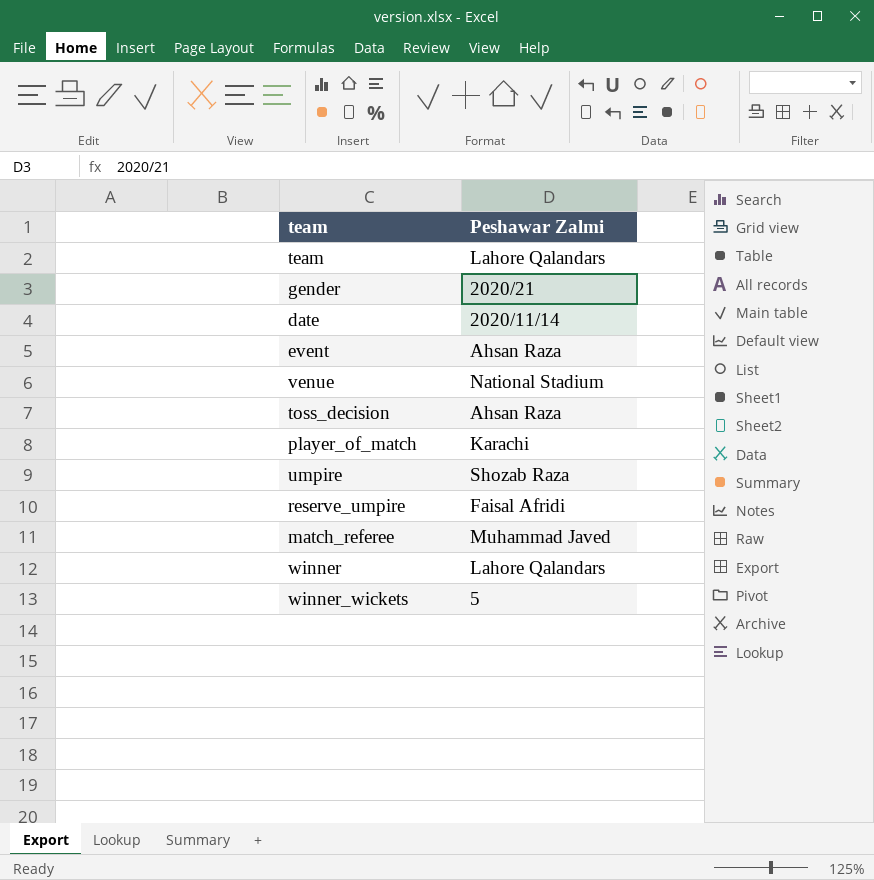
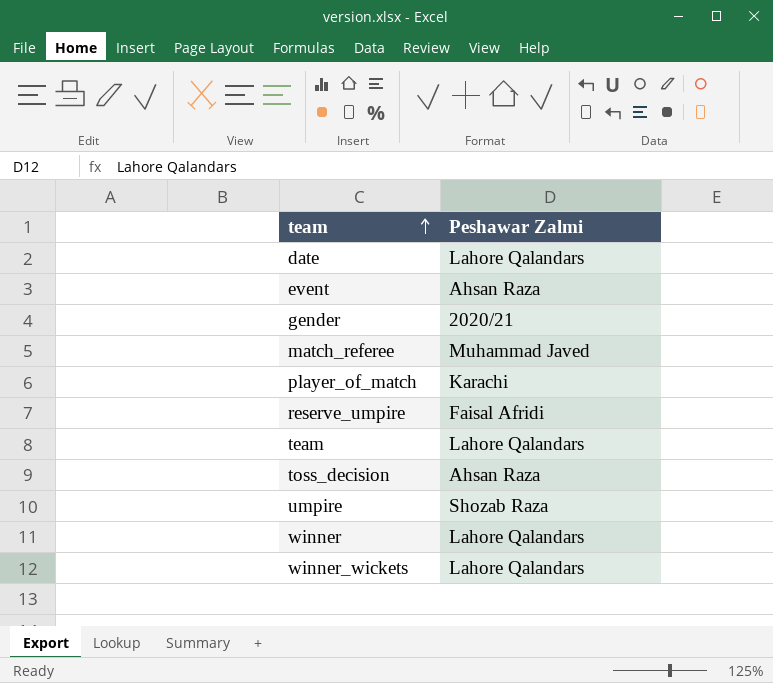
row order: none -> team ascending
row venue: National Stadium -> none
date | Peshawar Zalmi: 2020/11/14 -> Lahore Qalandars
winner_wickets | Peshawar Zalmi: 5 -> Lahore Qalandars

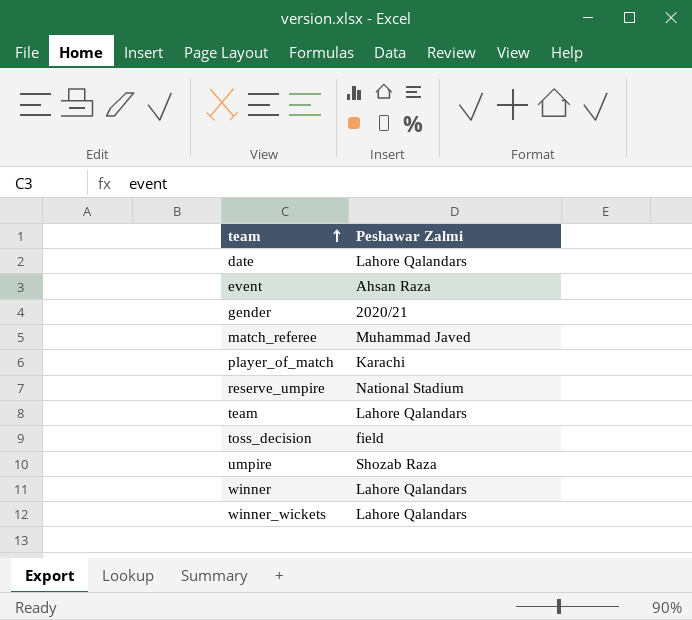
reserve_umpire | Peshawar Zalmi: Faisal Afridi -> National Stadium
toss_decision | Peshawar Zalmi: Ahsan Raza -> field

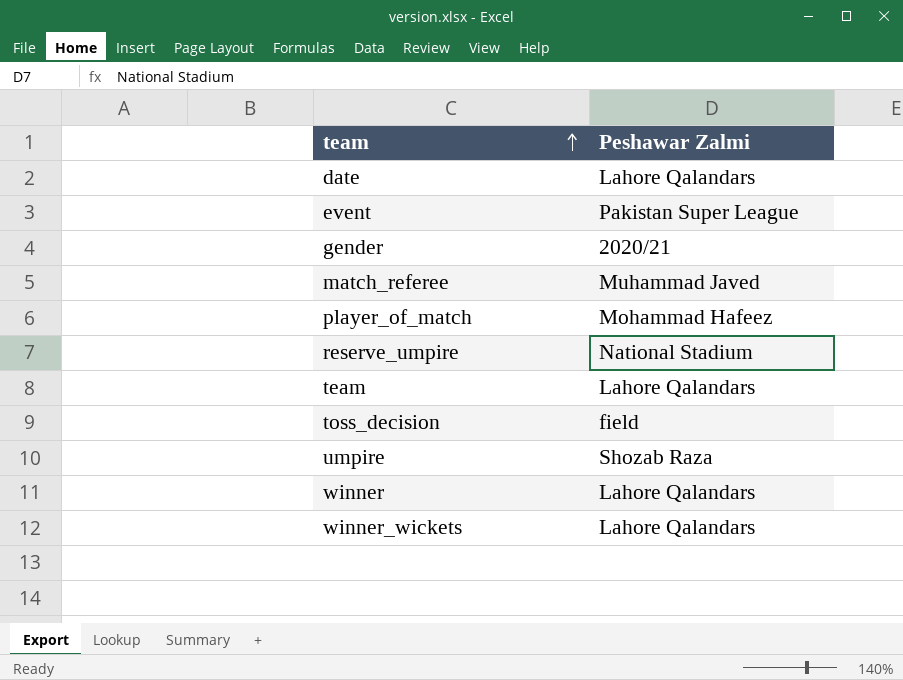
event | Peshawar Zalmi: Ahsan Raza -> Pakistan Super League
player_of_match | Peshawar Zalmi: Karachi -> Mohammad Hafeez

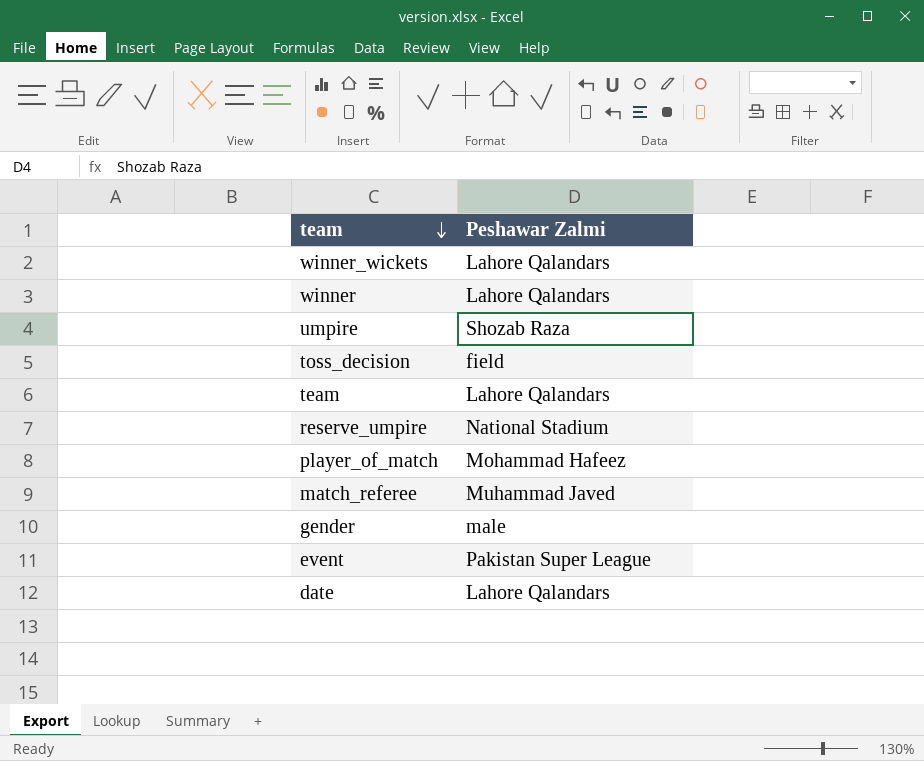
row order: team ascending -> team descending
gender | Peshawar Zalmi: 2020/21 -> male

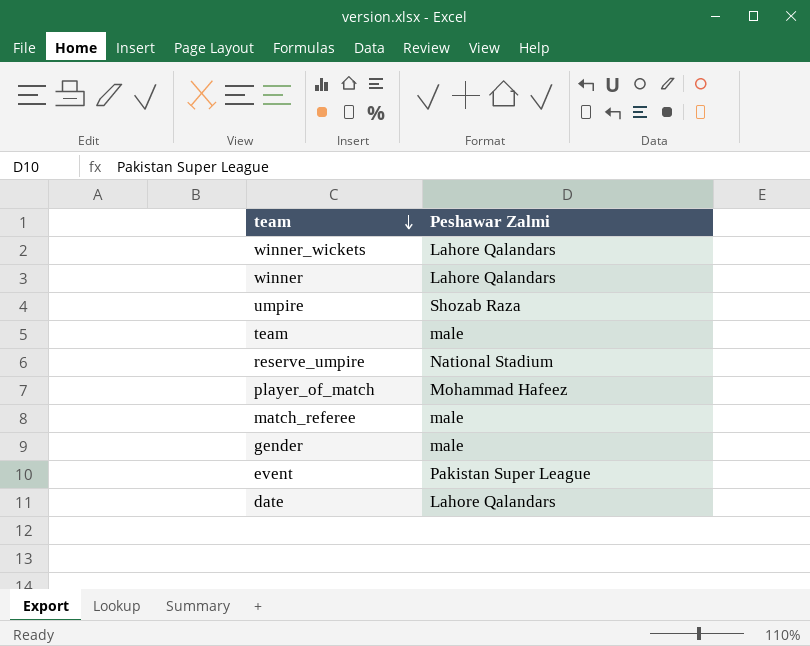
row toss_decision: field -> none
team | Peshawar Zalmi: Lahore Qalandars -> male
match_referee | Peshawar Zalmi: Muhammad Javed -> male

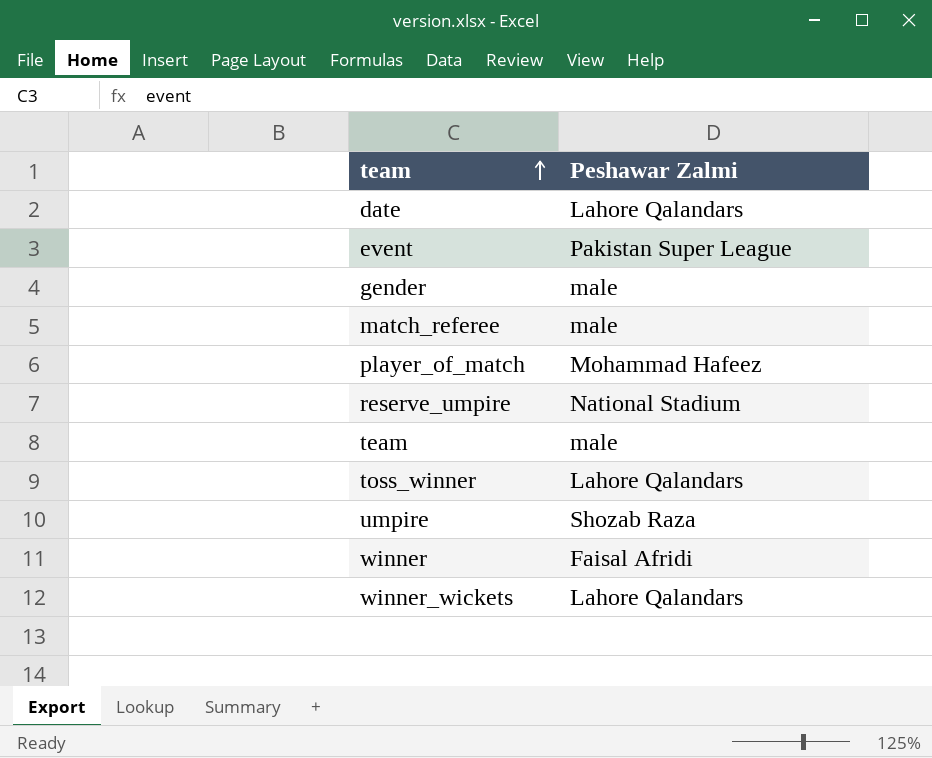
row order: team descending -> team ascending
row toss_winner: none -> Lahore Qalandars
winner | Peshawar Zalmi: Lahore Qalandars -> Faisal Afridi

